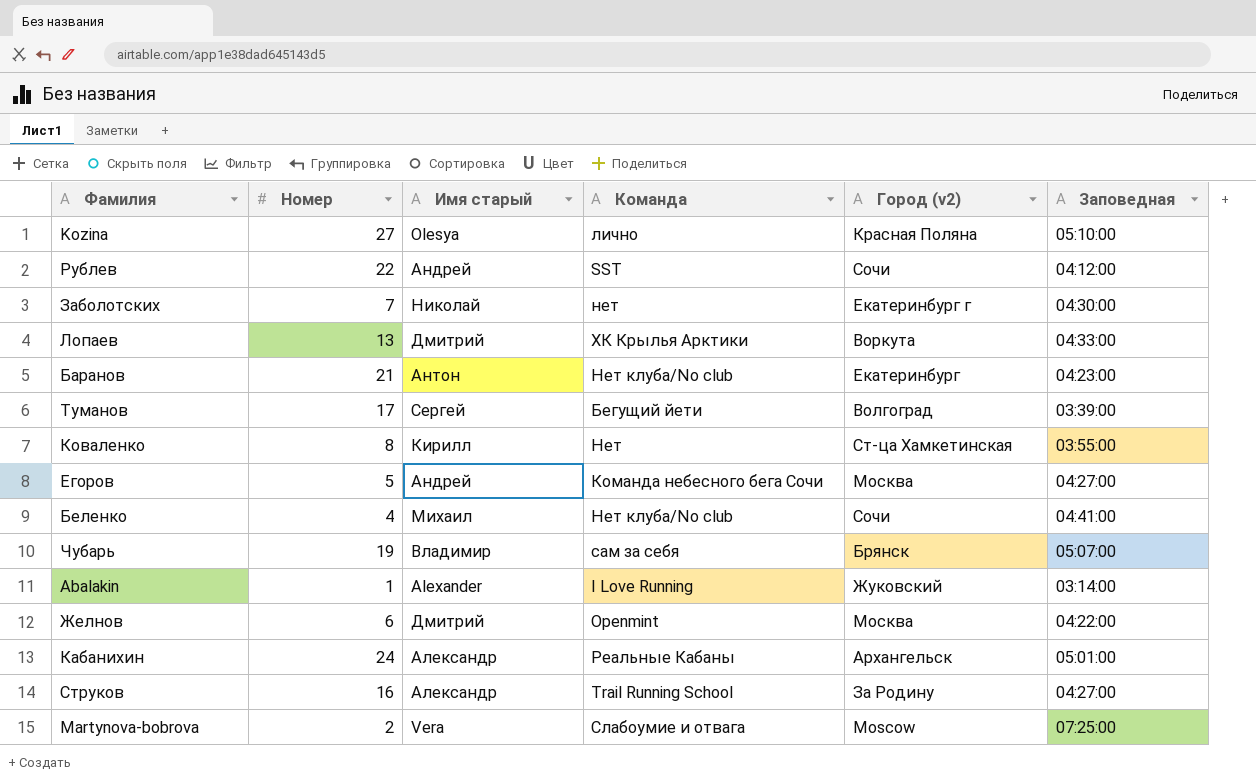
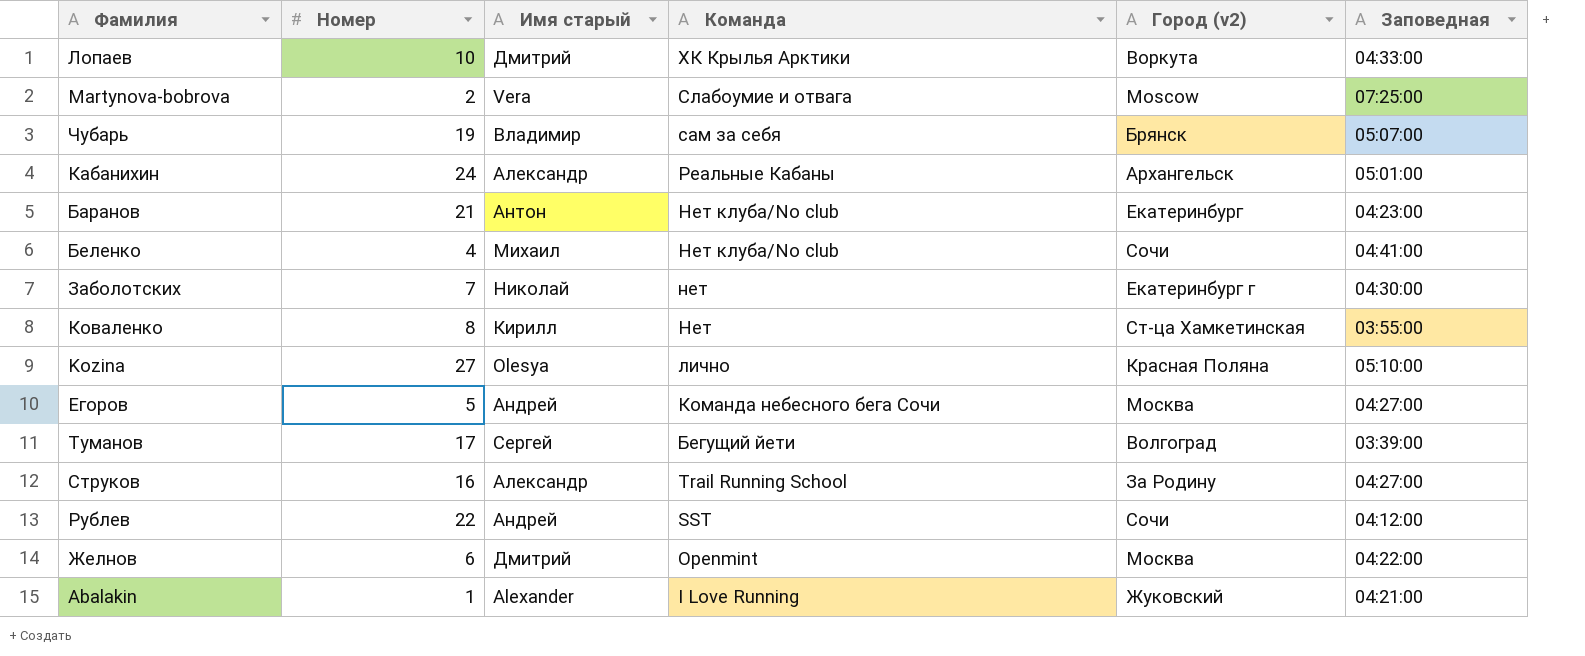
row order: none -> Команда descending
Лопаев | Номер: 13 -> 10
Abalakin | Заповедная: 03:14:00 -> 04:21:00

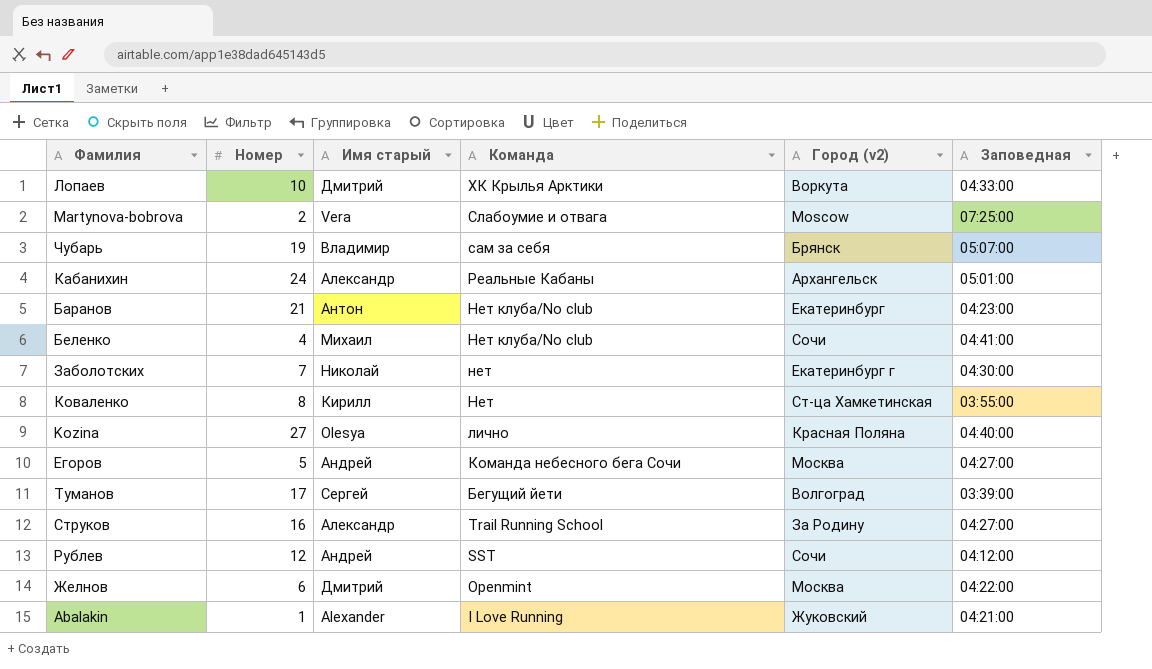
Kozina | Заповедная: 05:10:00 -> 04:40:00
Рублев | Номер: 22 -> 12

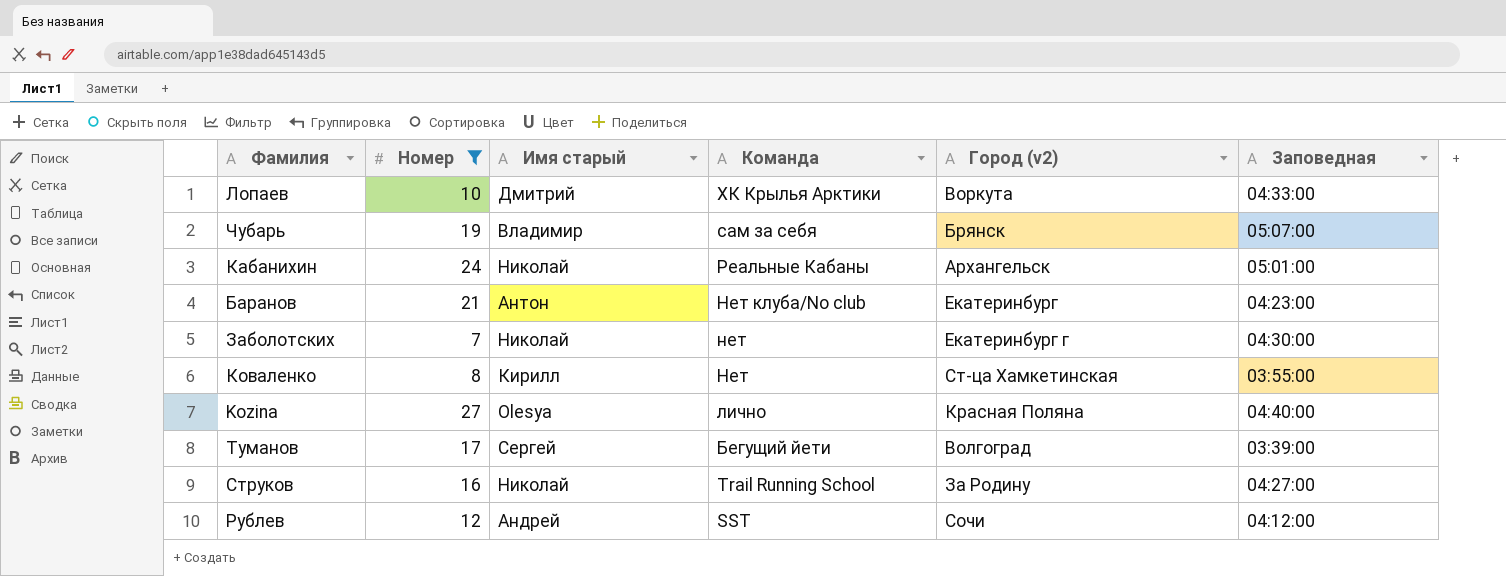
filter: none -> Номер >= 7
Кабанихин | Имя старый: Александр -> Николай
Струков | Имя старый: Александр -> Николай

